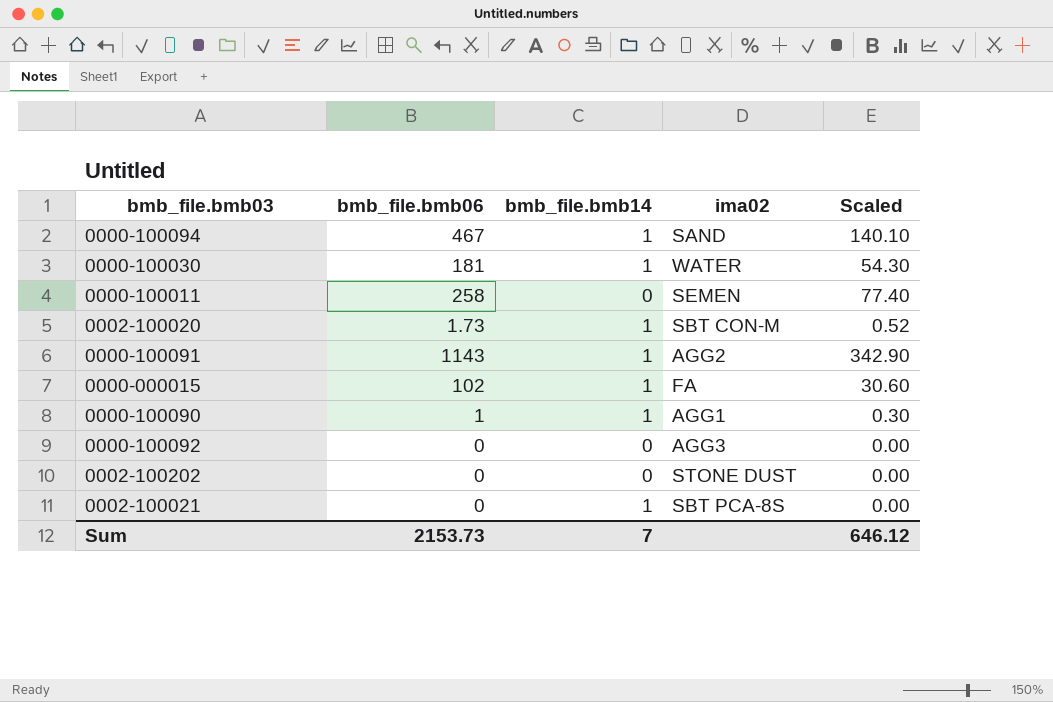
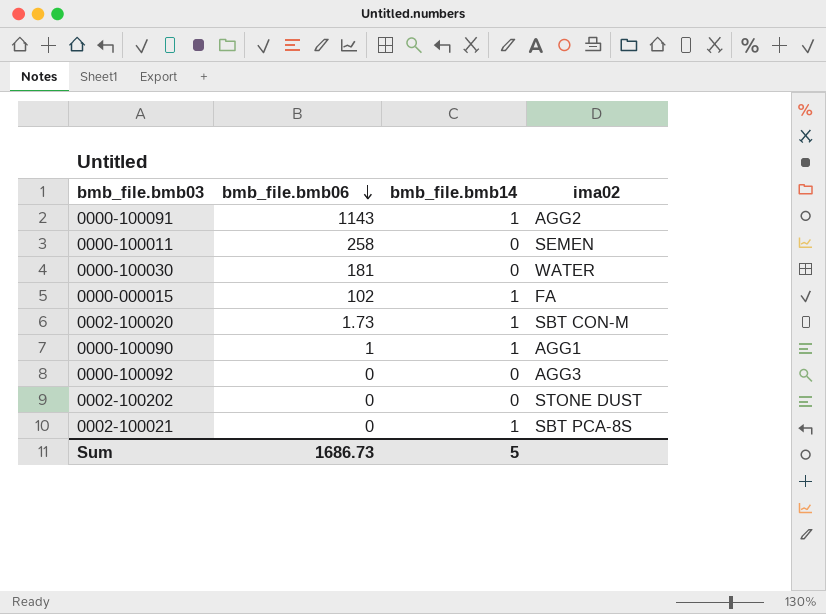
row order: none -> bmb_file.bmb06 descending
column Scaled | formula: [bmb_file.bmb06] * 0.3 -> none
row 0000-100094: 467 | 1 | SAND | 140.10 -> none
0000-100030 | bmb_file.bmb14: 1 -> 0
Sum | bmb_file.bmb06: 2153.73 -> 1686.73
Sum | bmb_file.bmb14: 7 -> 5

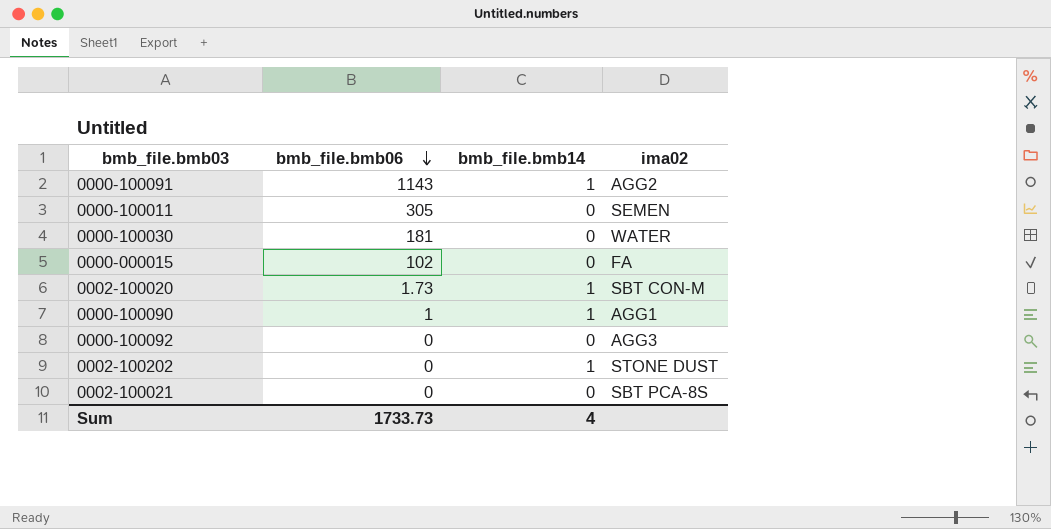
0000-100011 | bmb_file.bmb06: 258 -> 305
0000-000015 | bmb_file.bmb14: 1 -> 0
0002-100202 | bmb_file.bmb14: 0 -> 1
0002-100021 | bmb_file.bmb14: 1 -> 0
Sum | bmb_file.bmb06: 1686.73 -> 1733.73
Sum | bmb_file.bmb14: 5 -> 4

